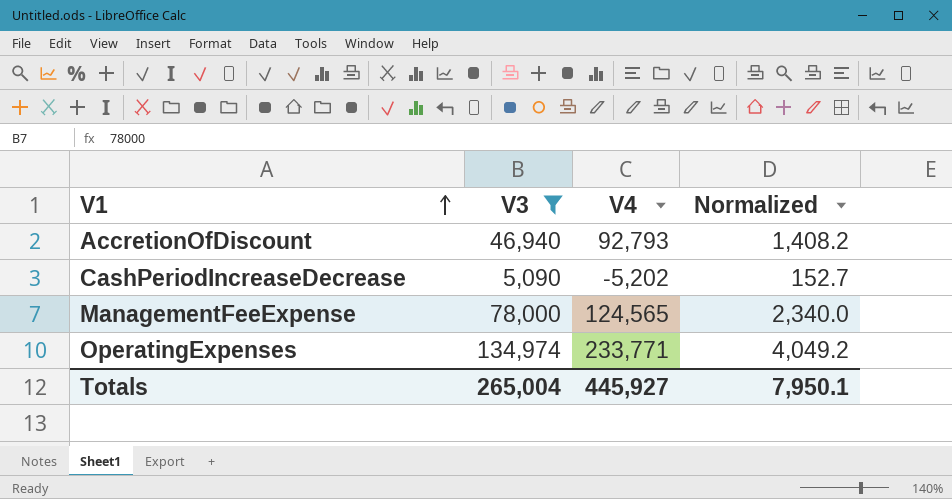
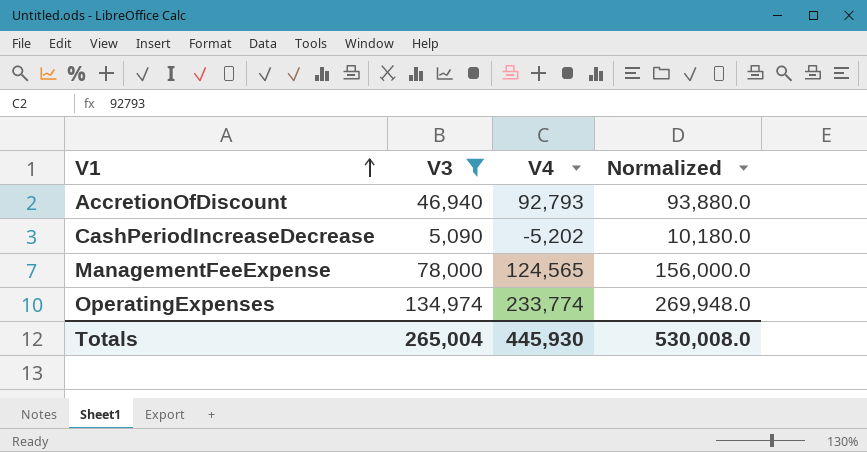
column Normalized | formula: [V3] * 0.03 -> [V3] * 2
OperatingExpenses | V4: 233,771 -> 233,774
Totals | V4: 445,927 -> 445,930
Totals | Normalized: 7,950.1 -> 530,008.0

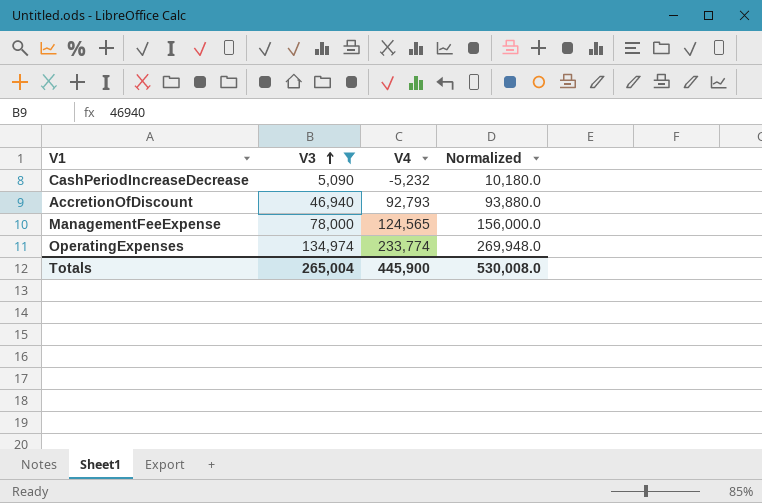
row order: V1 ascending -> V3 ascending
CashPeriodIncreaseDecrease | V4: -5,202 -> -5,232
Totals | V4: 445,930 -> 445,900

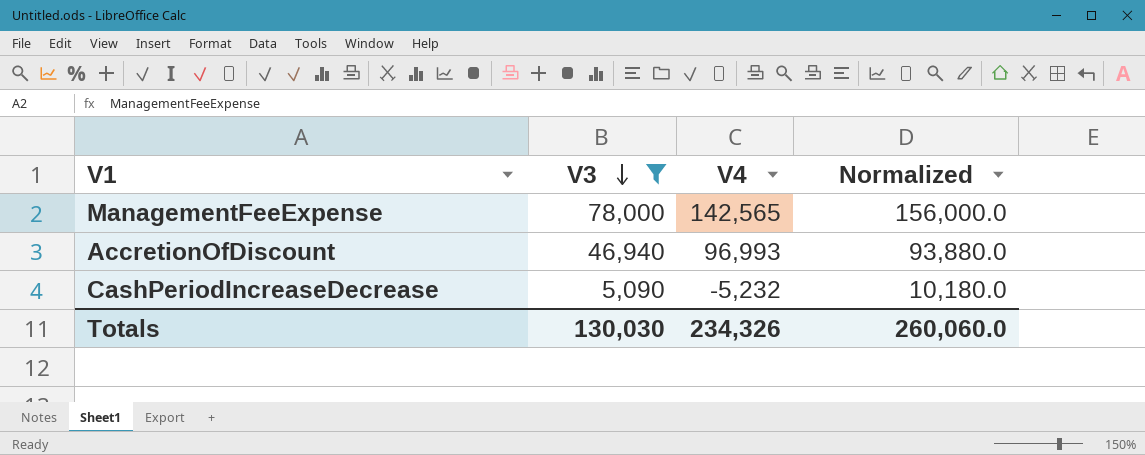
row order: V3 ascending -> V3 descending
row OperatingExpenses: 134,974 | 233,774 | 269,948.0 -> none
ManagementFeeExpense | V4: 124,565 -> 142,565
AccretionOfDiscount | V4: 92,793 -> 96,993
Totals | V3: 265,004 -> 130,030
Totals | V4: 445,900 -> 234,326
Totals | Normalized: 530,008.0 -> 260,060.0

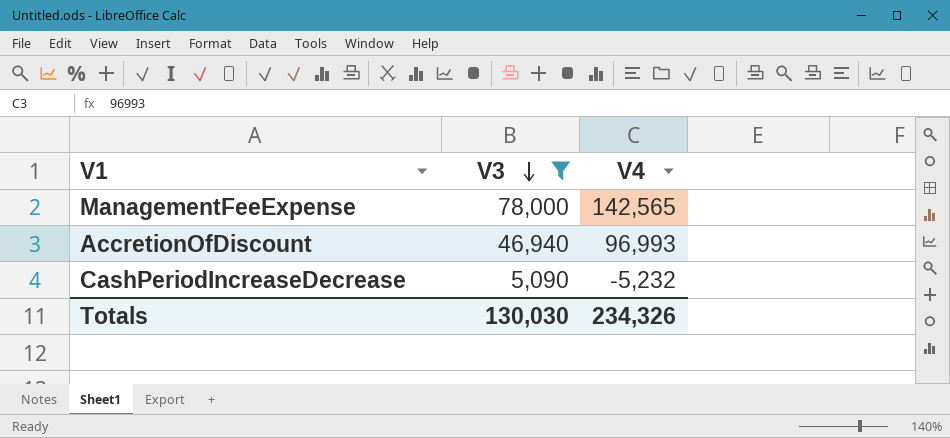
column Normalized | formula: [V3] * 2 -> none

